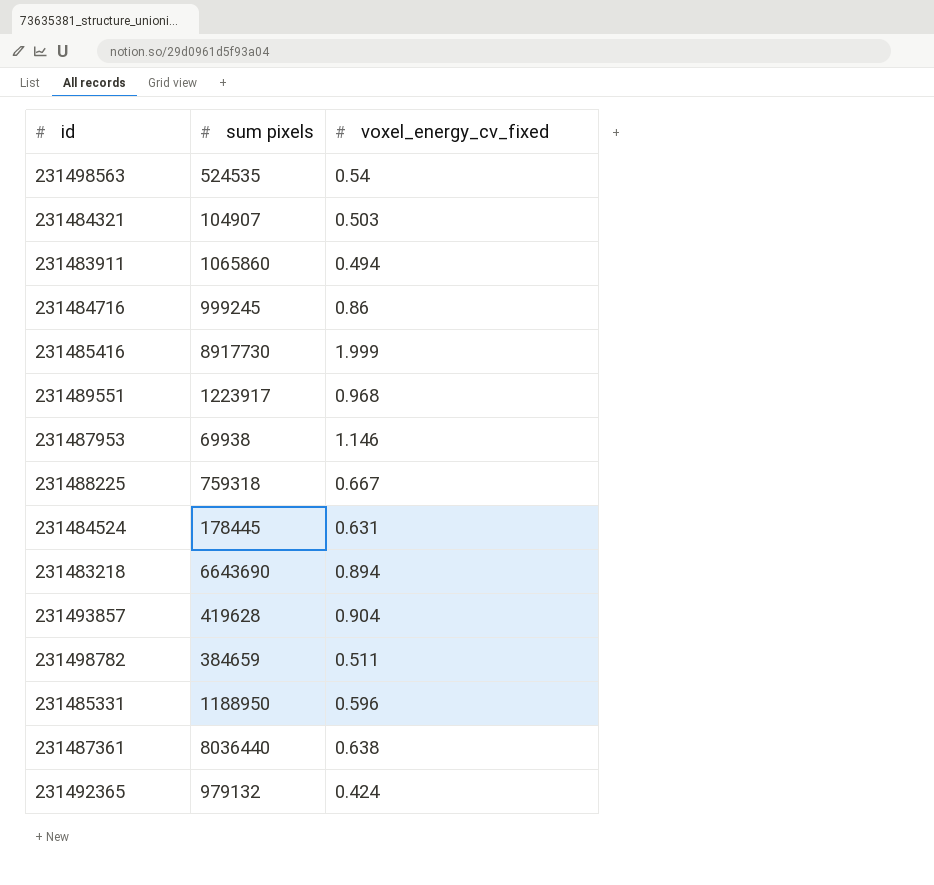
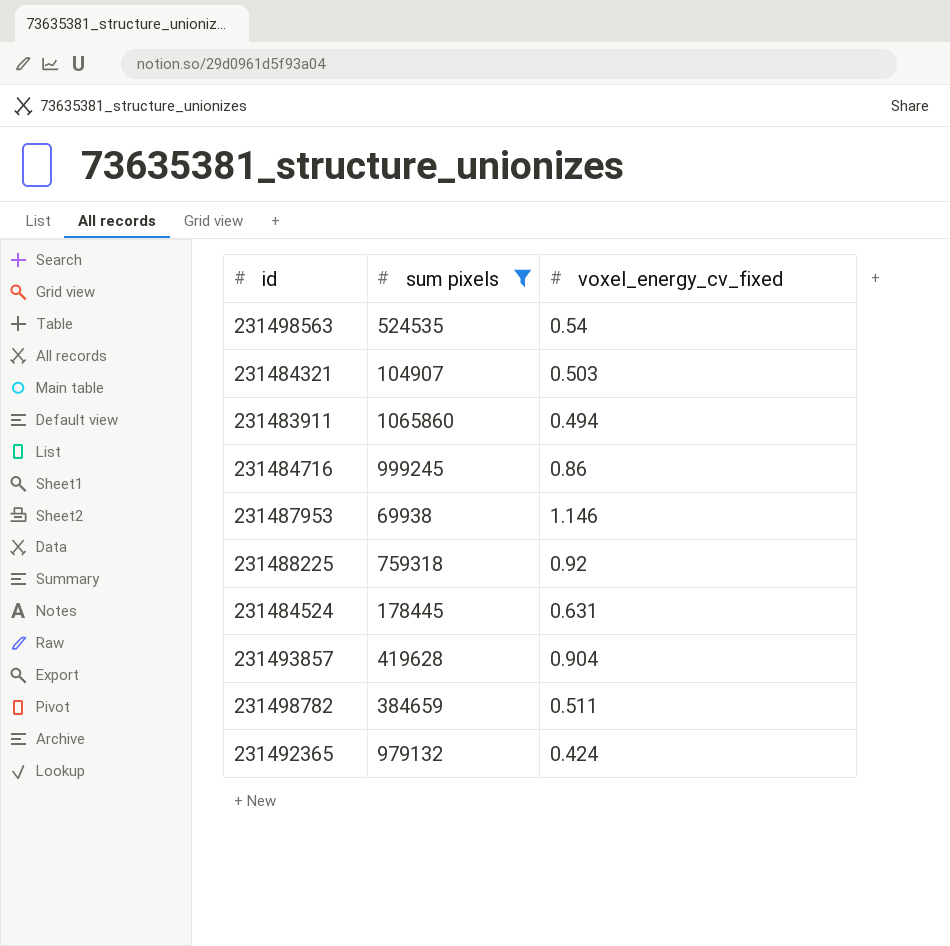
filter: none -> sum pixels <= 1065860
231488225 | voxel_energy_cv_fixed: 0.667 -> 0.92

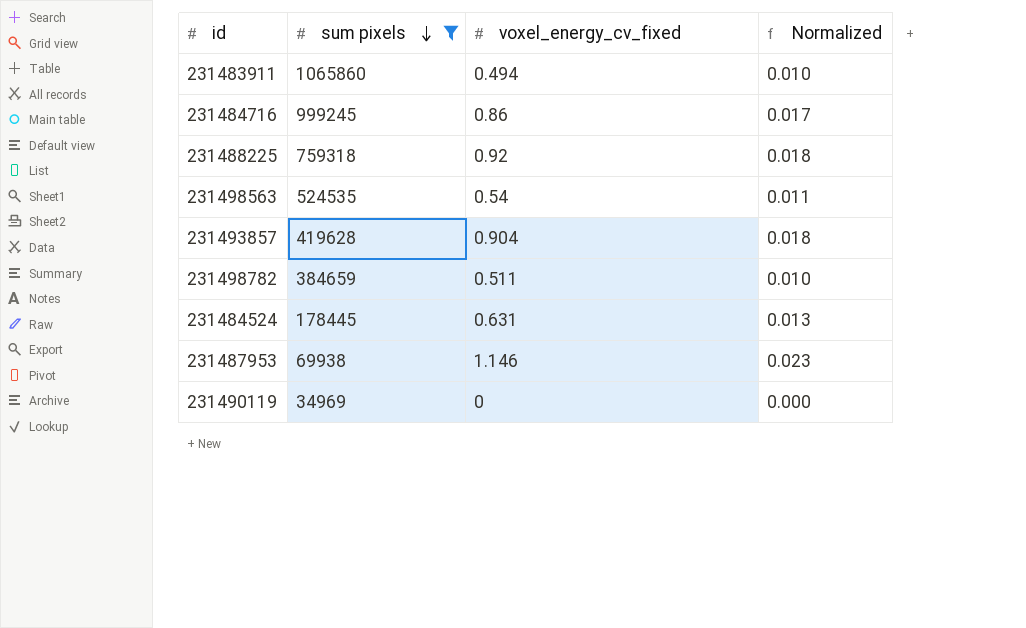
row order: none -> sum pixels descending
column Normalized | formula: none -> [voxel_energy_cv_fixed] * 0.02
row 231484321: 104907 | 0.503 -> none
row 231492365: 979132 | 0.424 -> none
row 231490119: none -> 34969 | 0 | 0.000

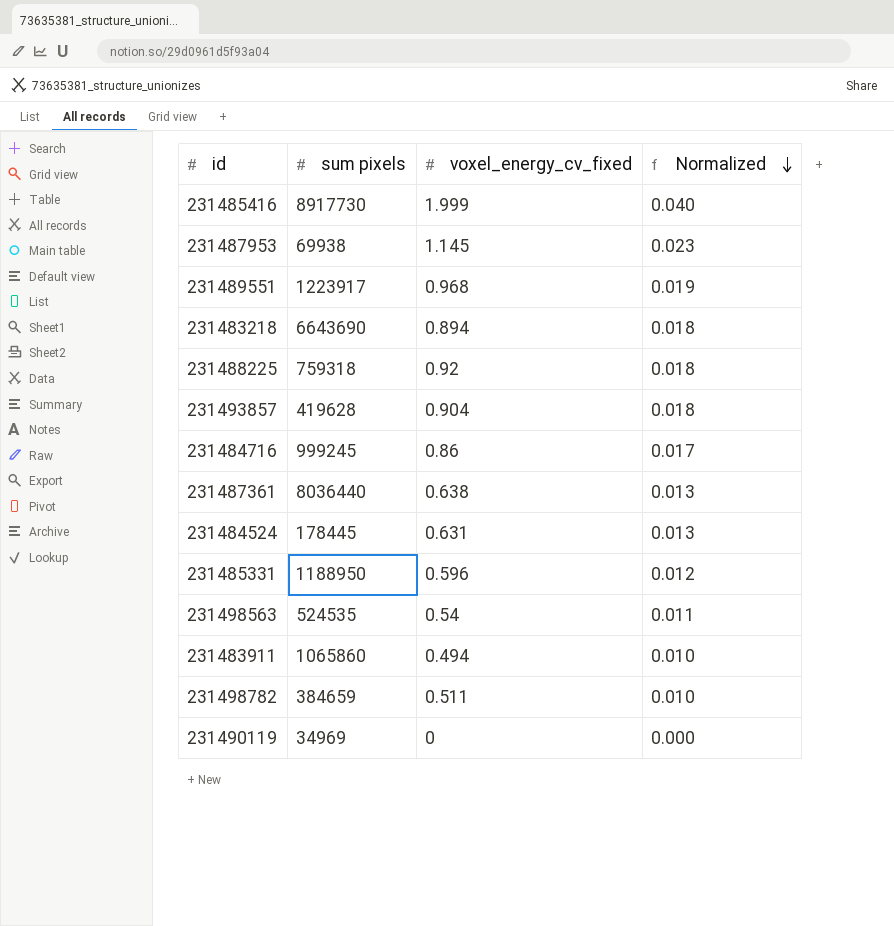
filter: sum pixels <= 1065860 -> none
row order: sum pixels descending -> Normalized descending
231487953 | voxel_energy_cv_fixed: 1.146 -> 1.145

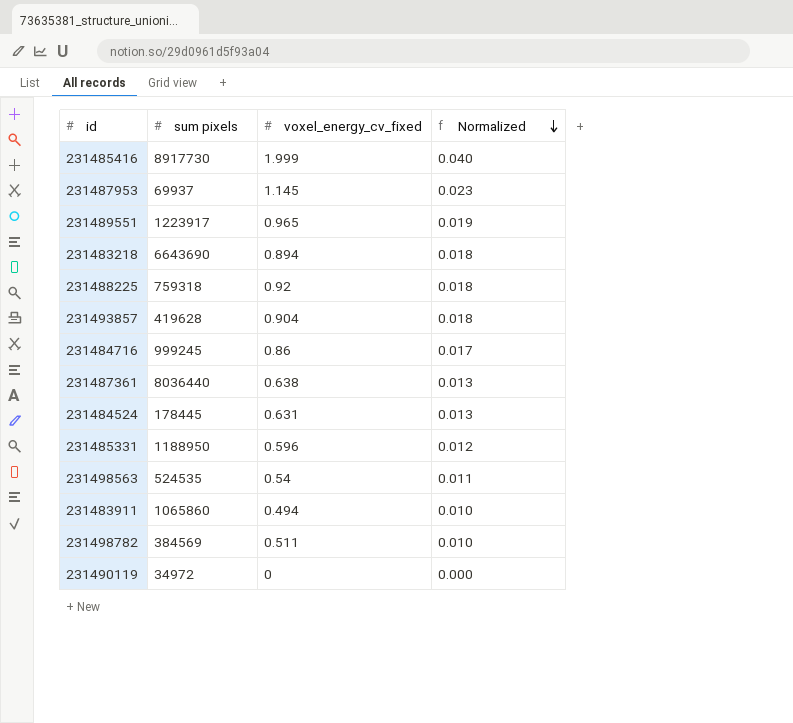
231487953 | sum pixels: 69938 -> 69937
231489551 | voxel_energy_cv_fixed: 0.968 -> 0.965
231498782 | sum pixels: 384659 -> 384569
231490119 | sum pixels: 34969 -> 34972

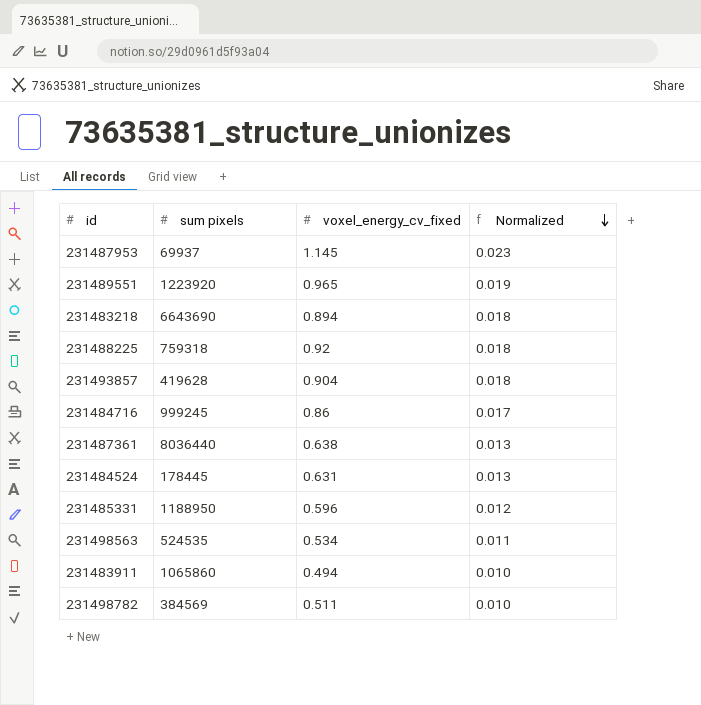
row 231485416: 8917730 | 1.999 | 0.040 -> none
row 231490119: 34972 | 0 | 0.000 -> none
231489551 | sum pixels: 1223917 -> 1223920
231498563 | voxel_energy_cv_fixed: 0.54 -> 0.534

